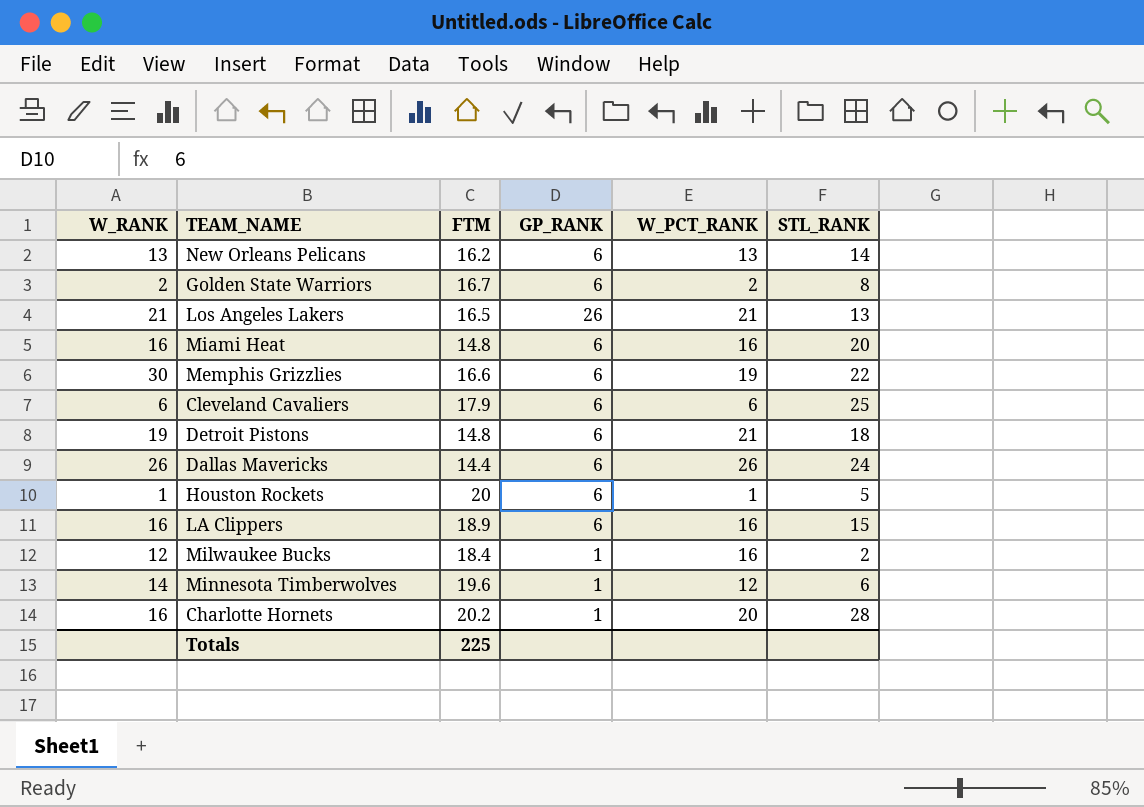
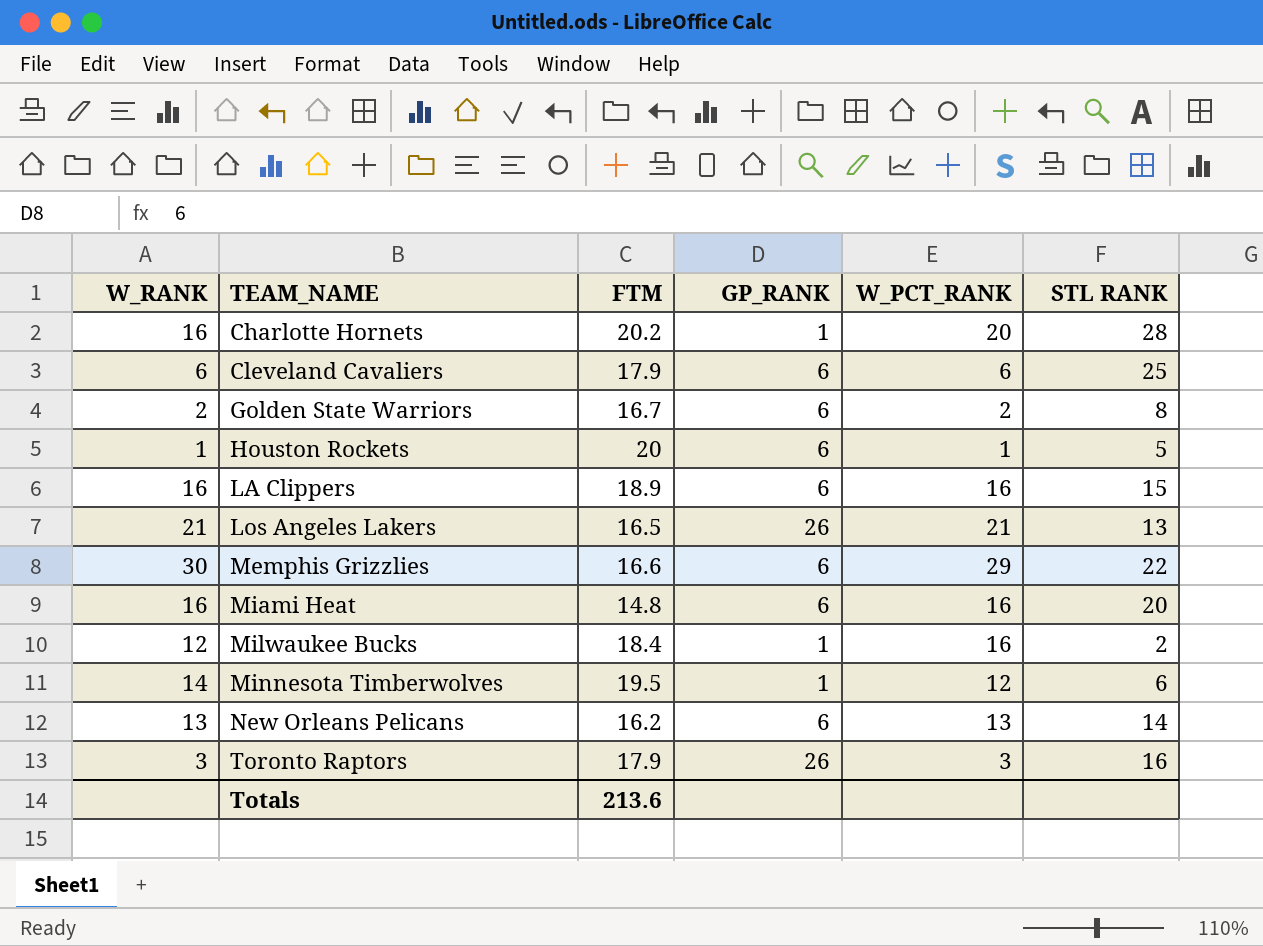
row order: none -> TEAM_NAME ascending
column name: STL_RANK -> STL RANK
row Detroit Pistons: 19 | 14.8 | 6 | 21 | 18 -> none
row Dallas Mavericks: 26 | 14.4 | 6 | 26 | 24 -> none
Memphis Grizzlies | W_PCT_RANK: 19 -> 29
Minnesota Timberwolves | FTM: 19.6 -> 19.5
row Toronto Raptors: none -> 3 | 17.9 | 26 | 3 | 16
Totals | FTM: 225 -> 213.6

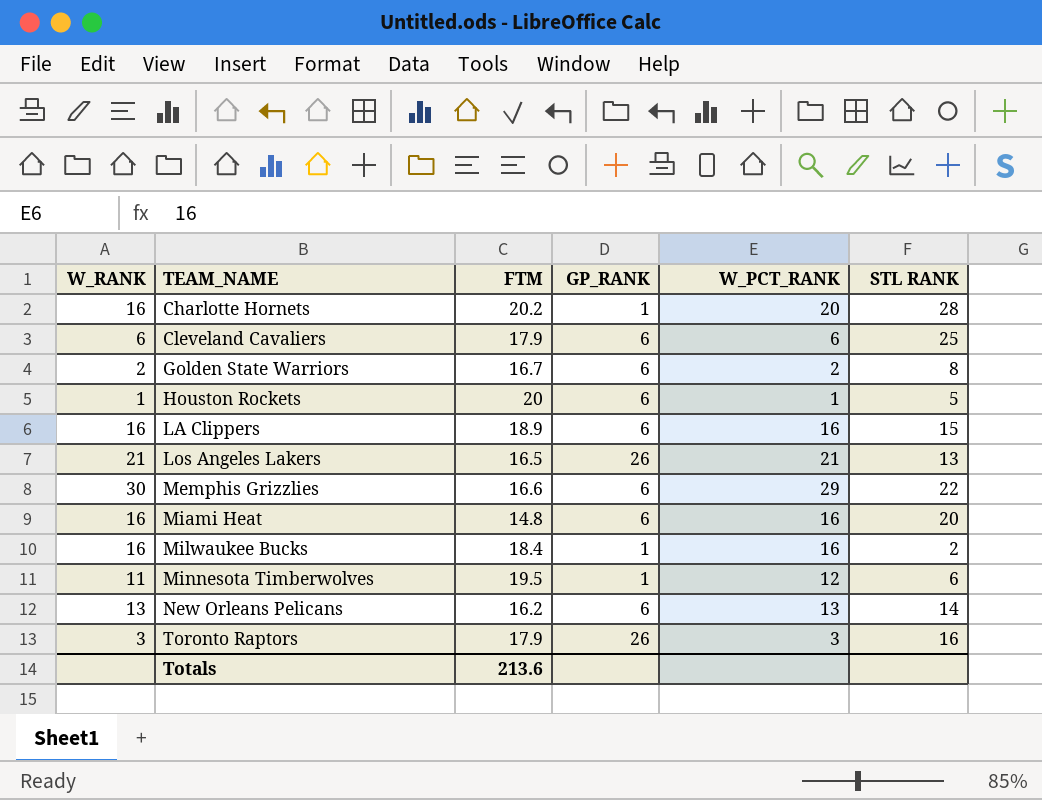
Milwaukee Bucks | W_RANK: 12 -> 16
Minnesota Timberwolves | W_RANK: 14 -> 11

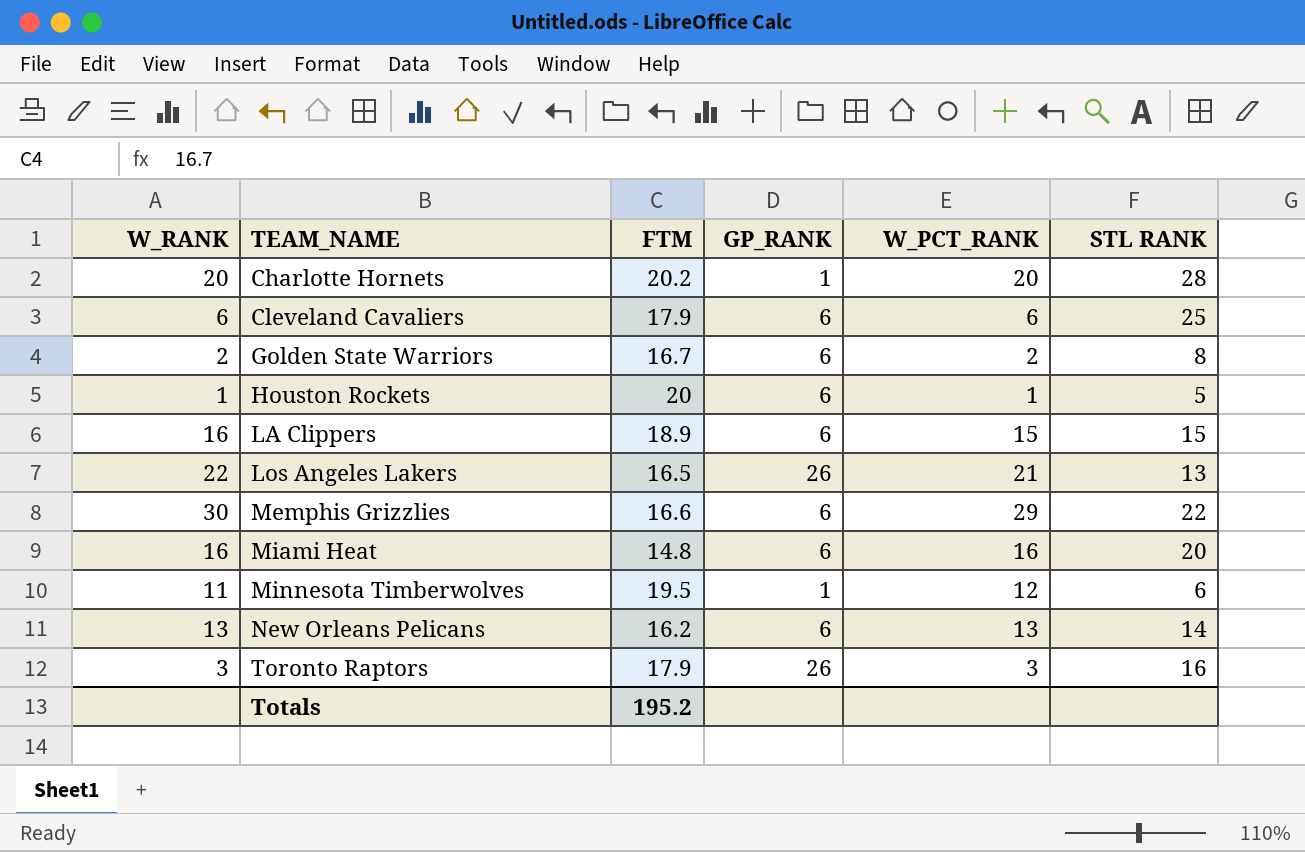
row Milwaukee Bucks: 16 | 18.4 | 1 | 16 | 2 -> none
Charlotte Hornets | W_RANK: 16 -> 20
LA Clippers | W_PCT_RANK: 16 -> 15
Los Angeles Lakers | W_RANK: 21 -> 22
Totals | FTM: 213.6 -> 195.2

